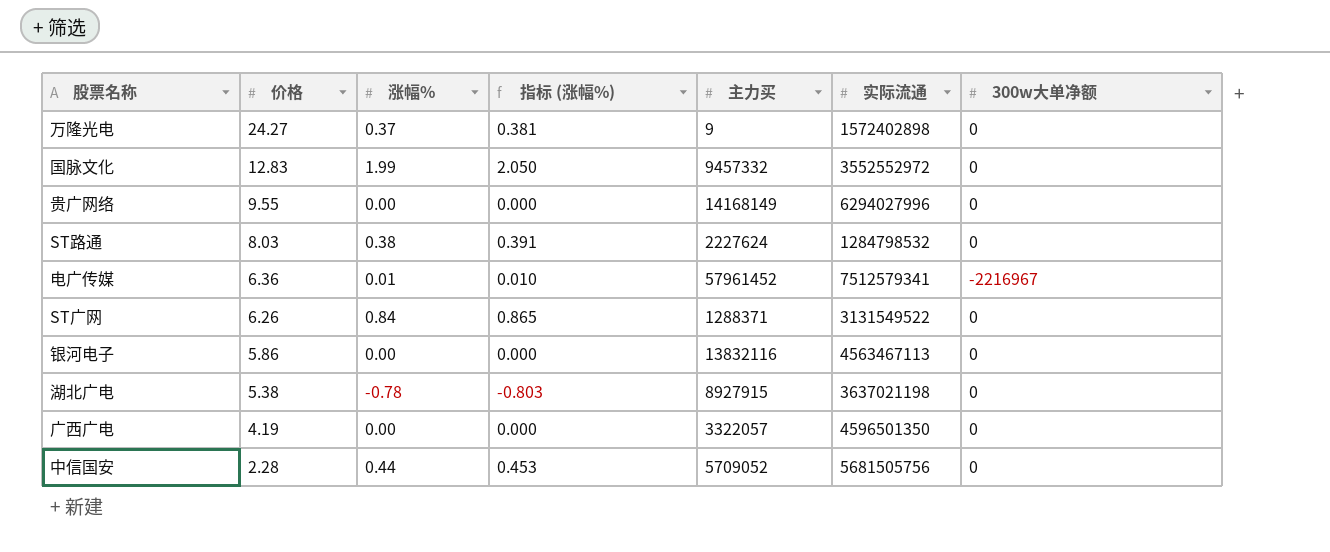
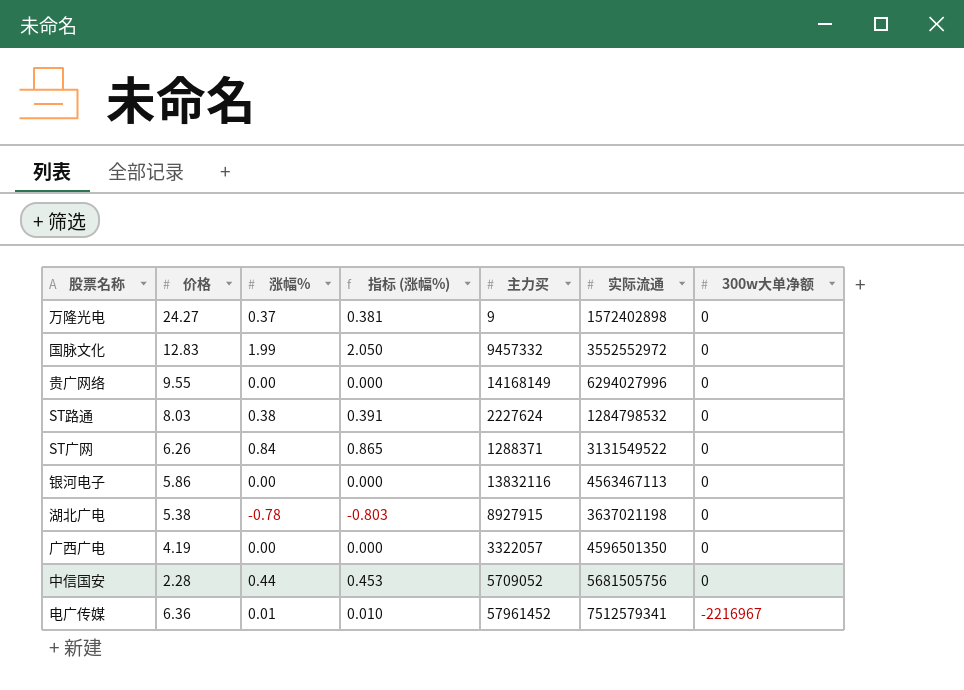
row order: 价格 descending -> 300w大单净额 descending

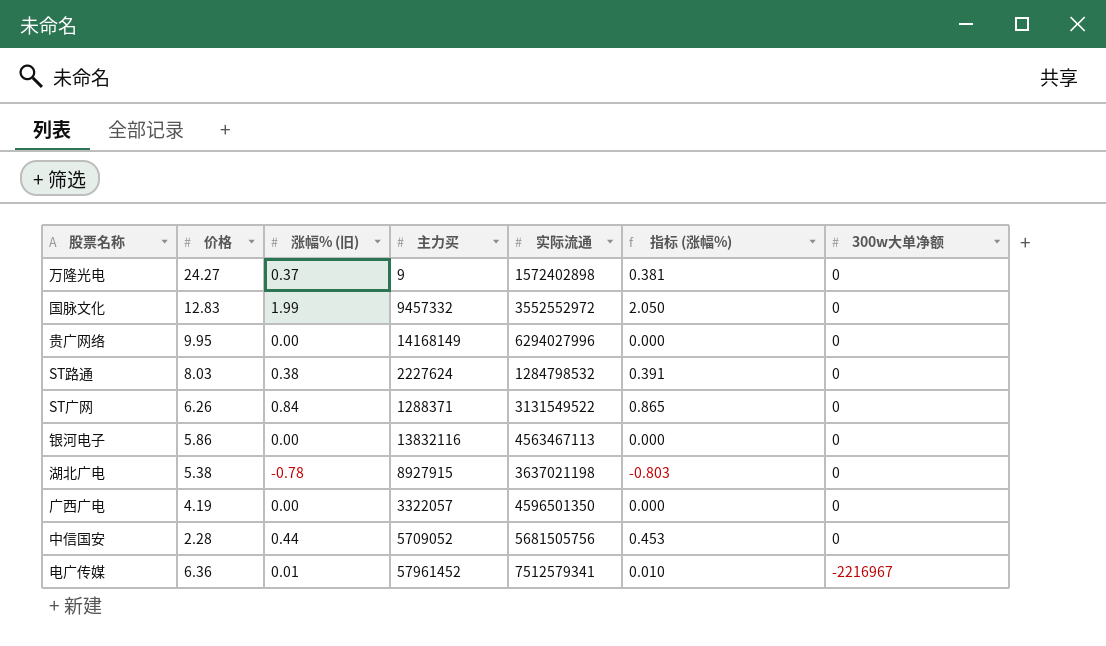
column name: 涨幅% -> 涨幅% (旧)
column 指标 (涨幅%) | position: 4 -> 6
贵广网络 | 价格: 9.55 -> 9.95

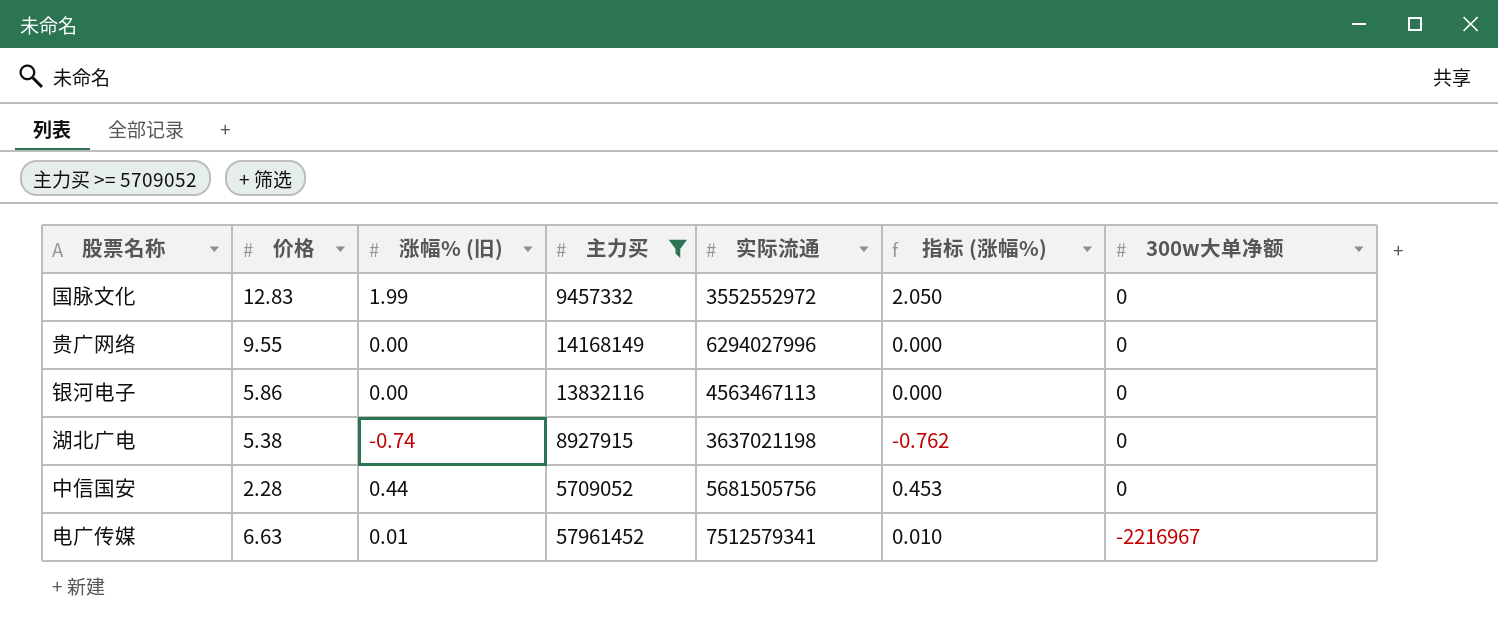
filter: none -> 主力买 >= 5709052
贵广网络 | 价格: 9.95 -> 9.55
湖北广电 | 涨幅% (旧): -0.78 -> -0.74
湖北广电 | 指标 (涨幅%): -0.803 -> -0.762
电广传媒 | 价格: 6.36 -> 6.63

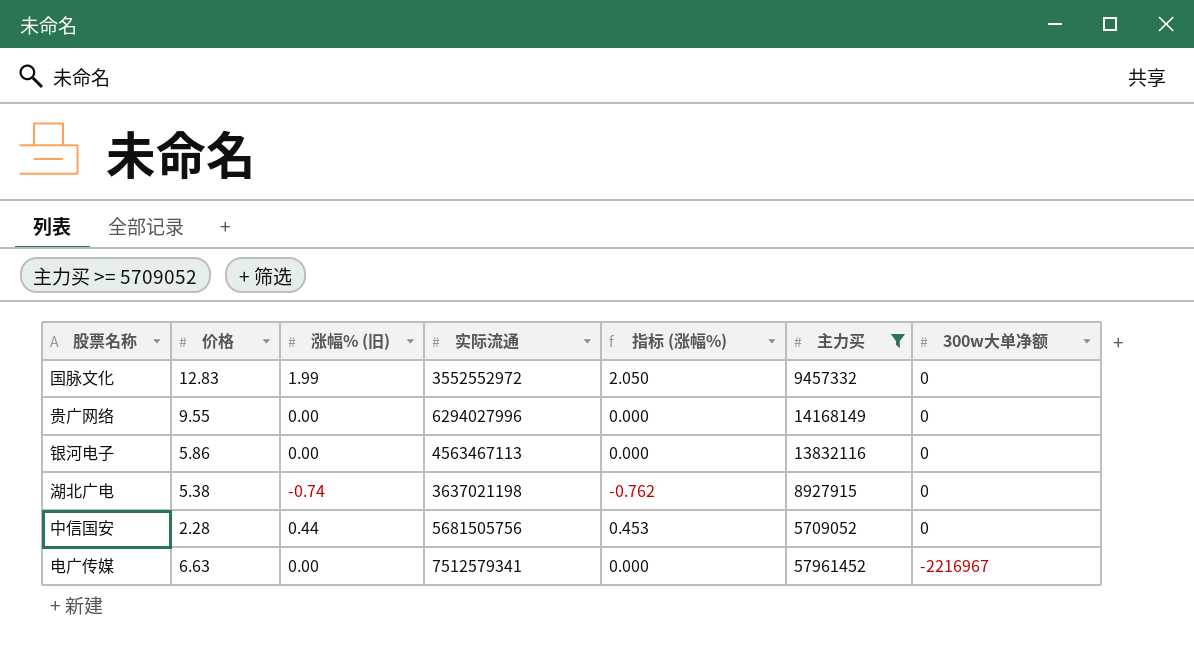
column 主力买 | position: 4 -> 6
电广传媒 | 涨幅% (旧): 0.01 -> 0.00
电广传媒 | 指标 (涨幅%): 0.010 -> 0.000

